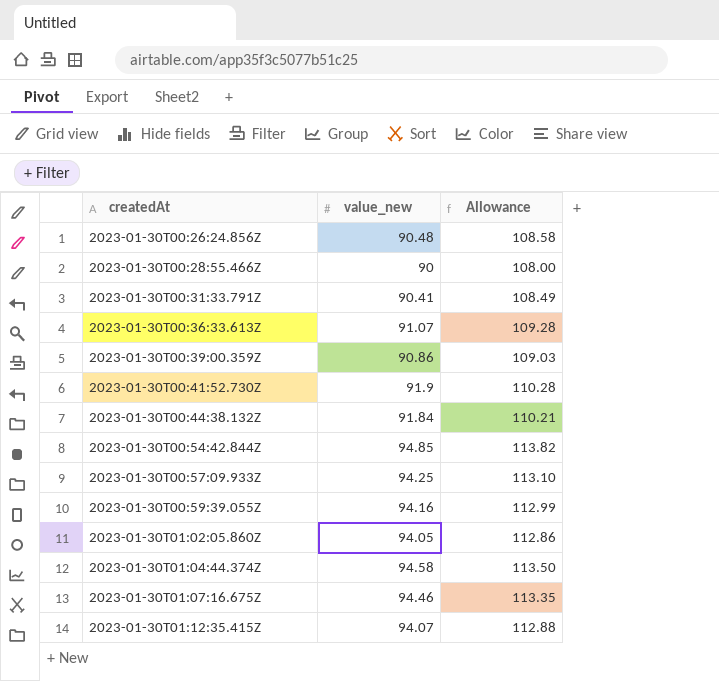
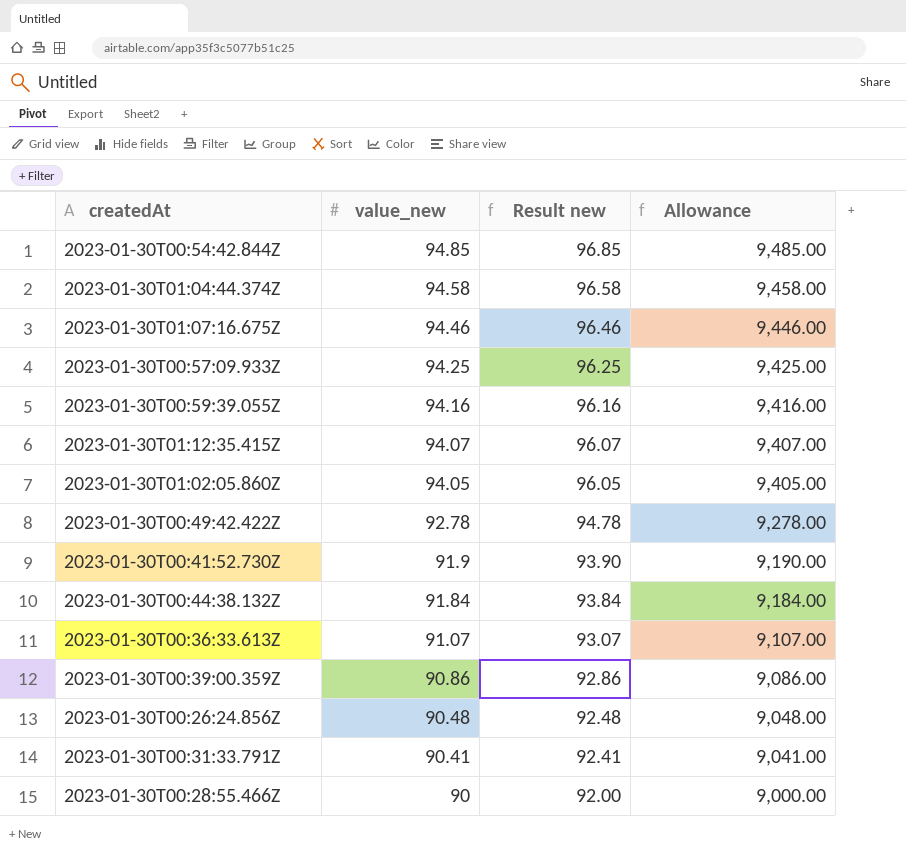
row order: createdAt ascending -> value_new descending
column Result new | formula: none -> [value_new] + 2
column Allowance | formula: [value_new] * 1.2 -> [value_new] * 100
row 2023-01-30T00:49:42.422Z: none -> 92.78 | 94.78 | 9,278.00

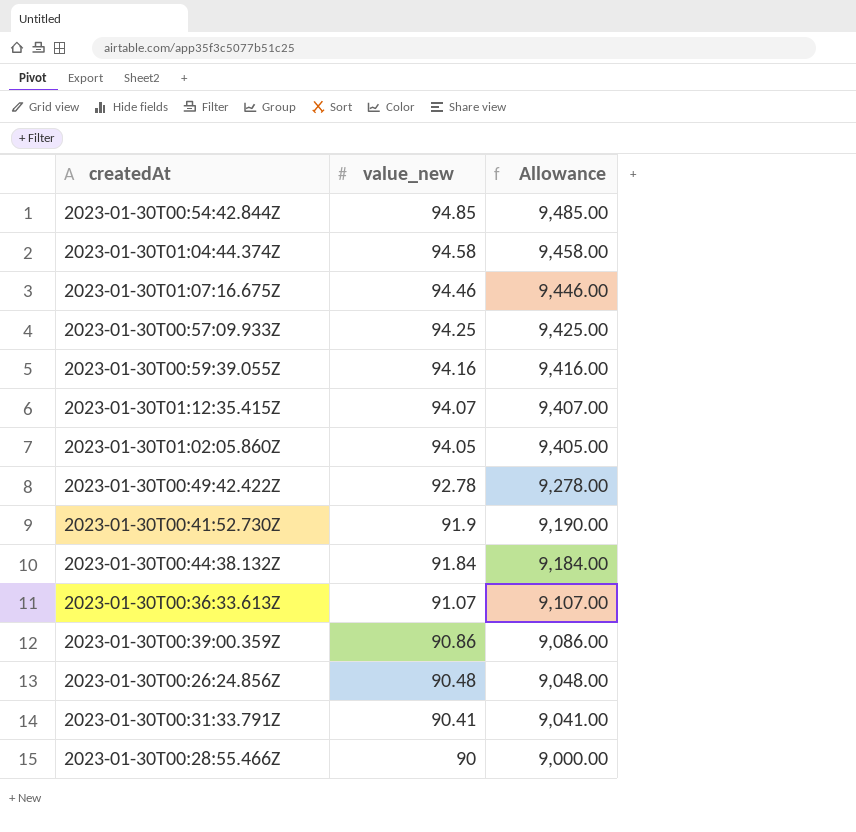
column Result new | formula: [value_new] + 2 -> none

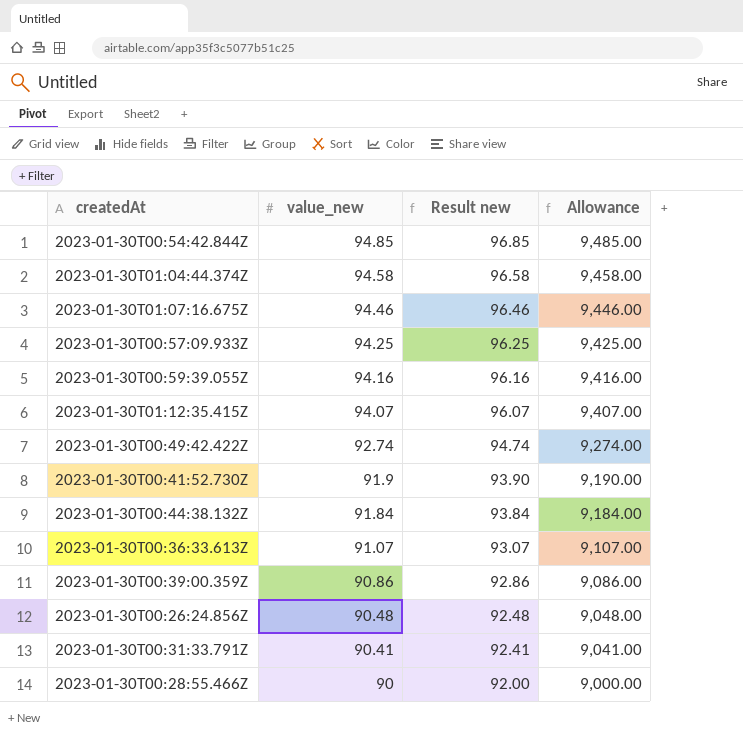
column Result new | formula: none -> [value_new] + 2
row 2023-01-30T01:02:05.860Z: 94.05 | 9,405.00 -> none
2023-01-30T00:49:42.422Z | value_new: 92.78 -> 92.74
2023-01-30T00:49:42.422Z | Allowance: 9,278.00 -> 9,274.00

